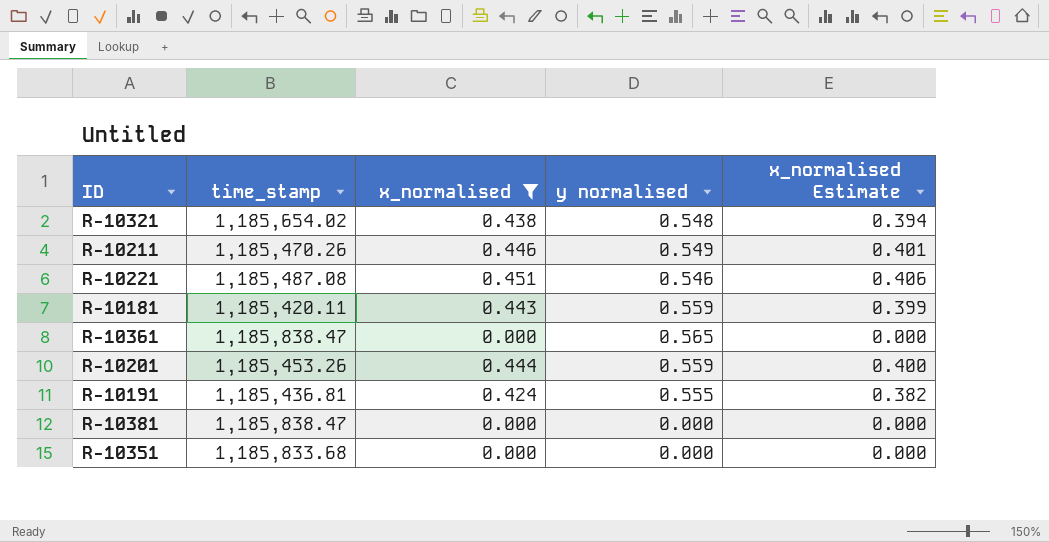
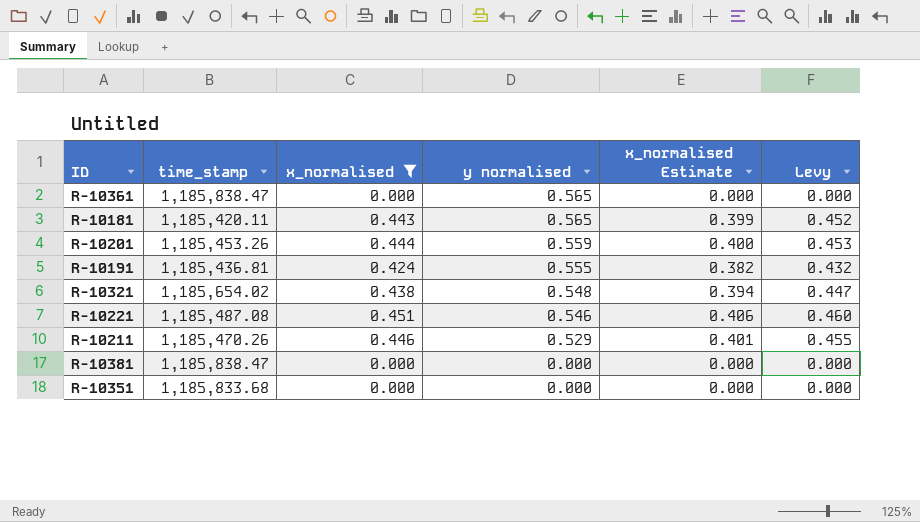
row order: none -> y normalised descending
column Levy | formula: none -> [x_normalised] * 1.02
R-10181 | y normalised: 0.559 -> 0.565
R-10211 | y normalised: 0.549 -> 0.529

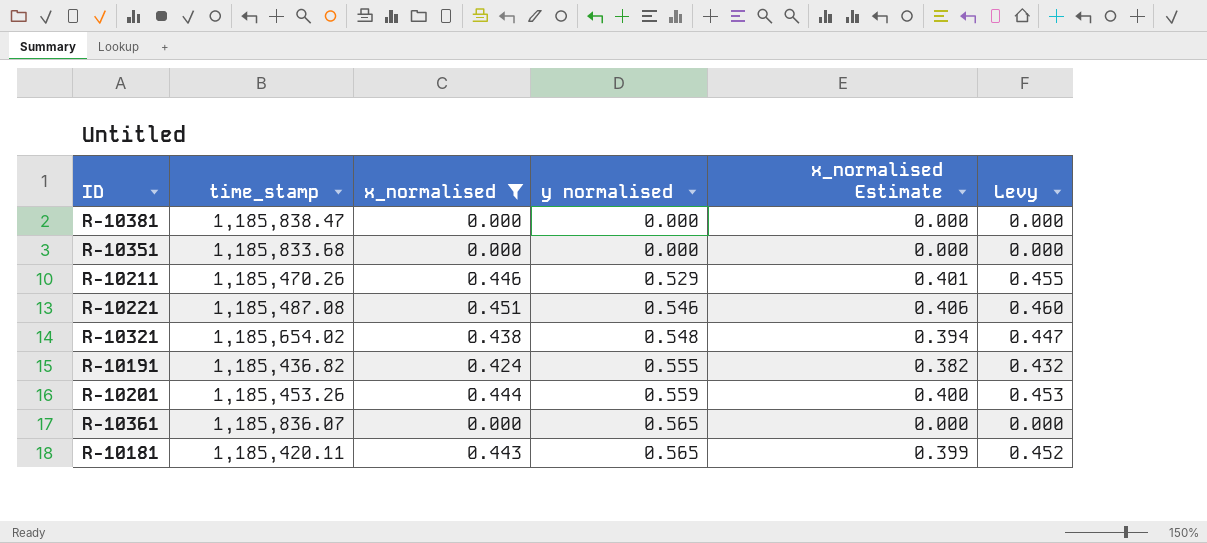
row order: y normalised descending -> y normalised ascending
R-10191 | time_stamp: 1,185,436.81 -> 1,185,436.82
R-10361 | time_stamp: 1,185,838.47 -> 1,185,836.07

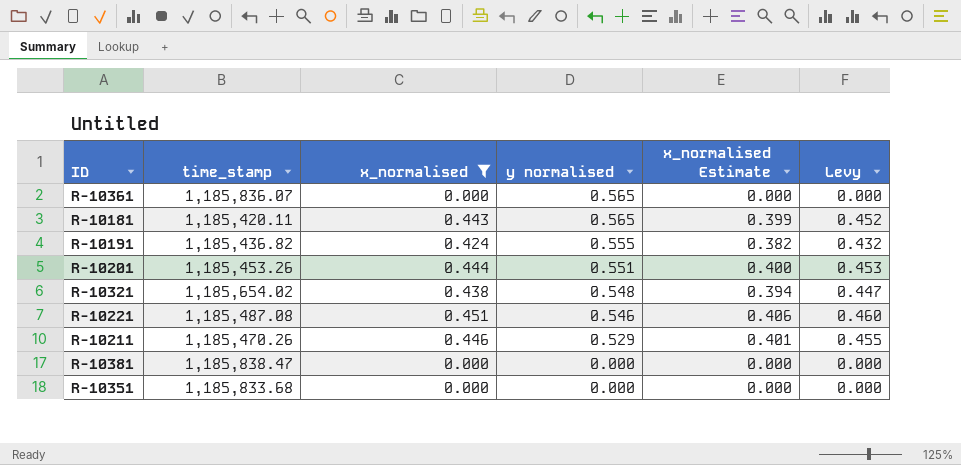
row order: y normalised ascending -> y normalised descending
R-10201 | y normalised: 0.559 -> 0.551

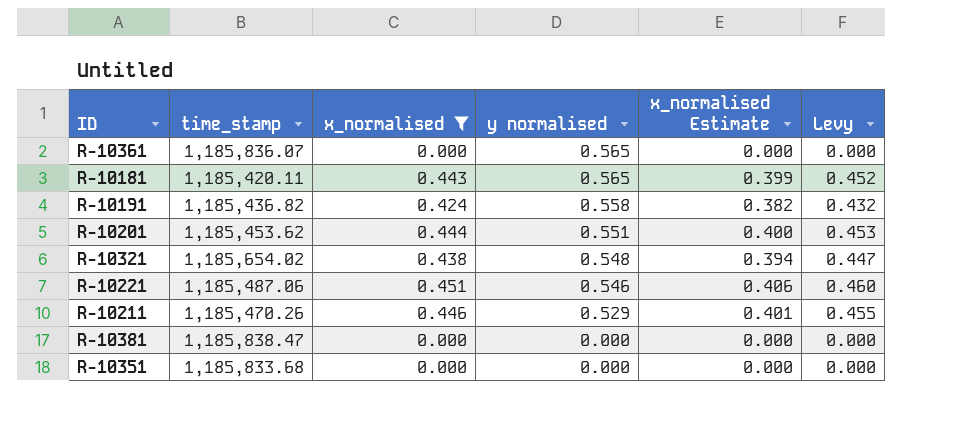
R-10191 | y normalised: 0.555 -> 0.558
R-10201 | time_stamp: 1,185,453.26 -> 1,185,453.62
R-10221 | time_stamp: 1,185,487.08 -> 1,185,487.06

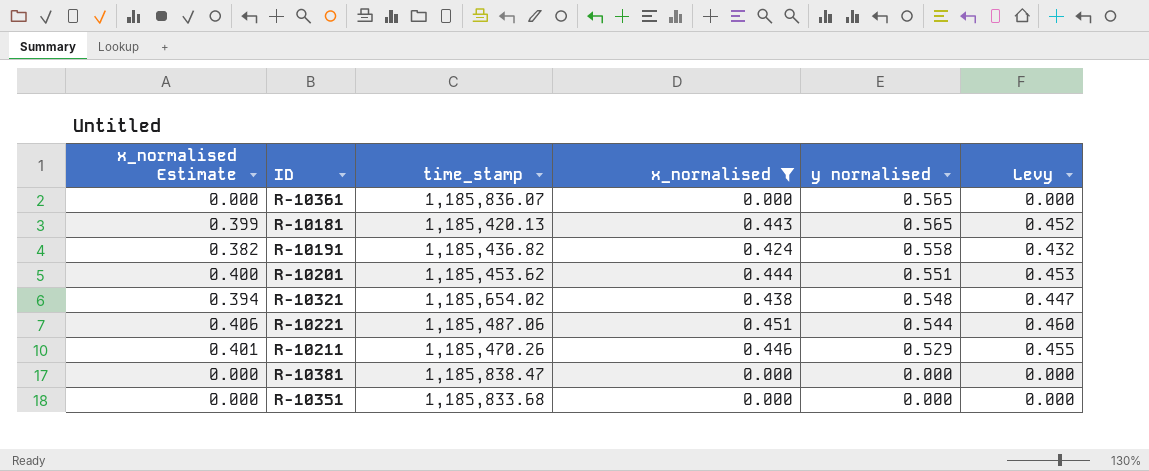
column x_normalised Estimate | position: 5 -> 1
R-10181 | time_stamp: 1,185,420.11 -> 1,185,420.13
R-10221 | y normalised: 0.546 -> 0.544

